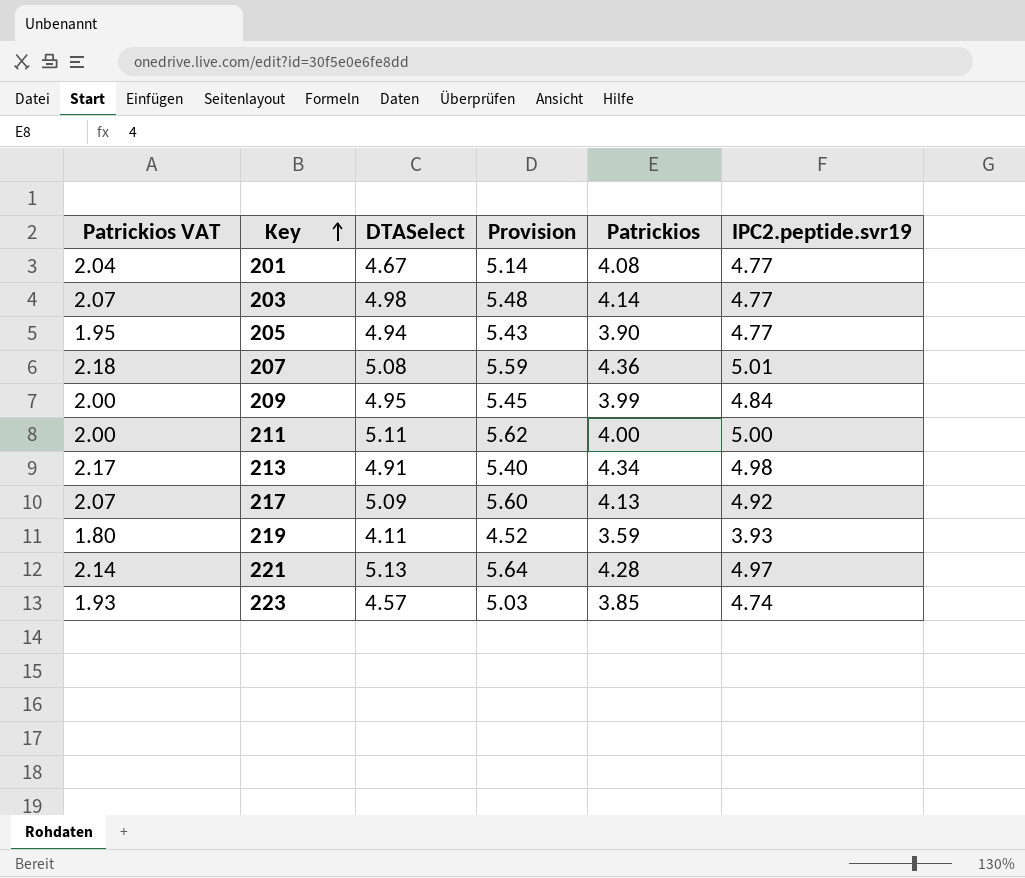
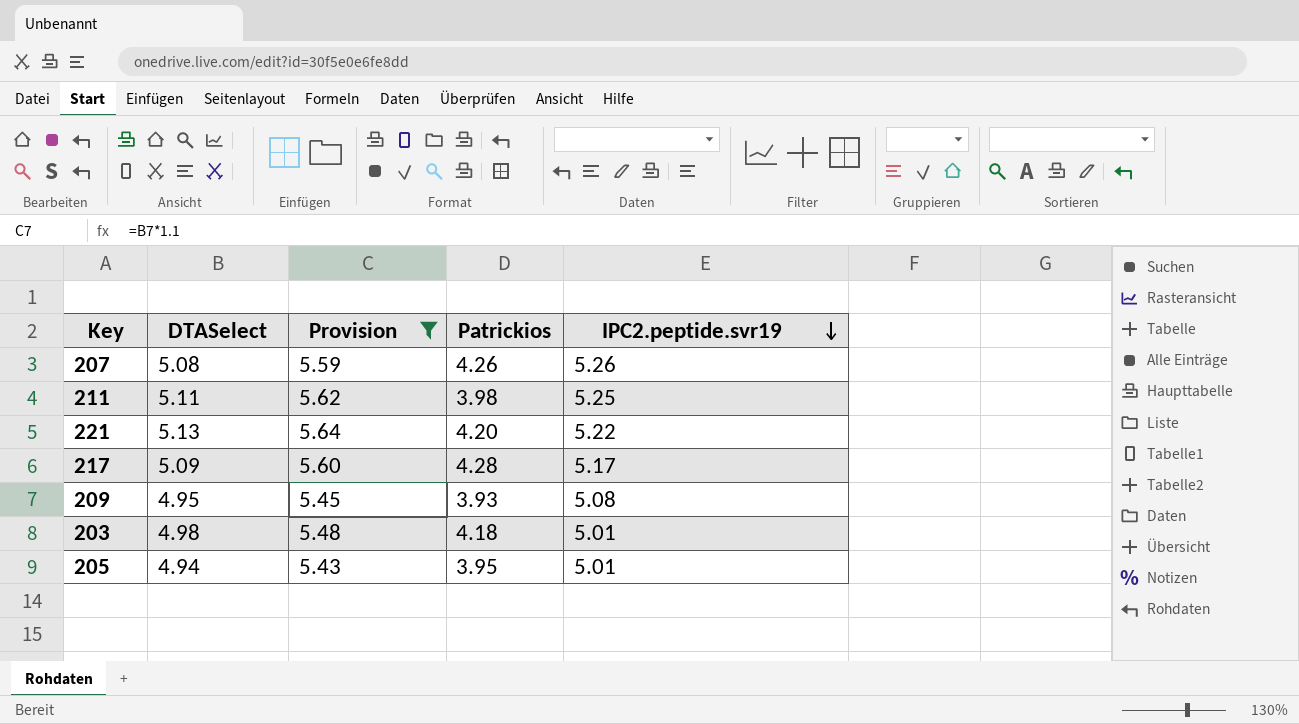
filter: none -> Provision >= 5.43
row order: Key ascending -> IPC2.peptide.svr19 descending
column Patrickios VAT | formula: [Patrickios] * 0.5 -> none
207 | Patrickios: 4.36 -> 4.26
207 | IPC2.peptide.svr19: 5.01 -> 5.26
211 | Patrickios: 4.00 -> 3.98
211 | IPC2.peptide.svr19: 5.00 -> 5.25
221 | Patrickios: 4.28 -> 4.20
221 | IPC2.peptide.svr19: 4.97 -> 5.22
217 | Patrickios: 4.13 -> 4.28
217 | IPC2.peptide.svr19: 4.92 -> 5.17
209 | Patrickios: 3.99 -> 3.93
209 | IPC2.peptide.svr19: 4.84 -> 5.08
203 | Patrickios: 4.14 -> 4.18
203 | IPC2.peptide.svr19: 4.77 -> 5.01
205 | Patrickios: 3.90 -> 3.95
205 | IPC2.peptide.svr19: 4.77 -> 5.01

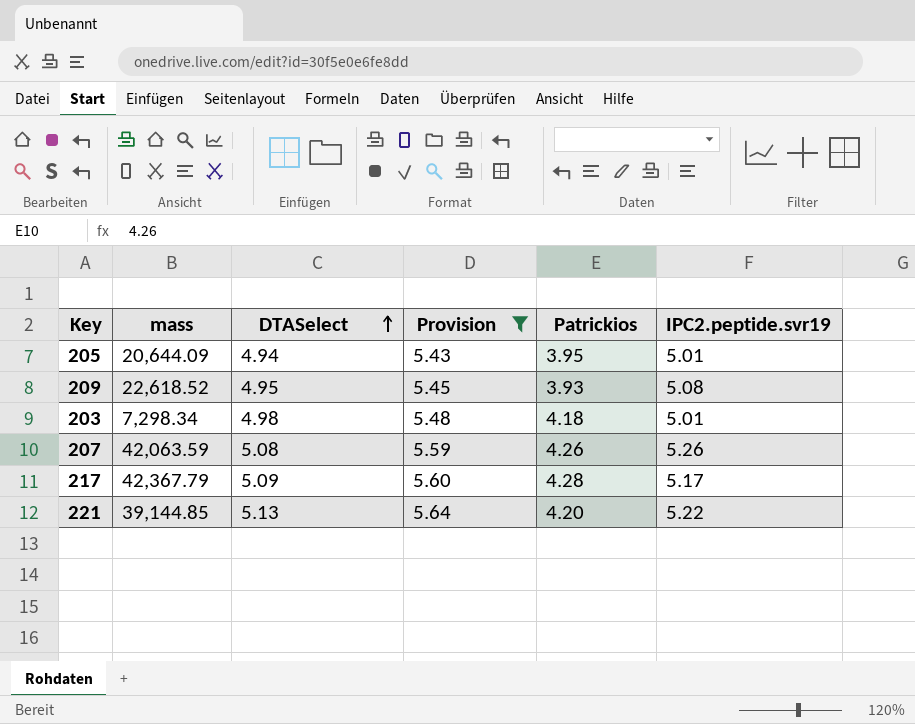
row order: IPC2.peptide.svr19 descending -> DTASelect ascending
column mass | position: none -> 2
row 211: 5.11 | 5.62 | 3.98 | 5.25 -> none

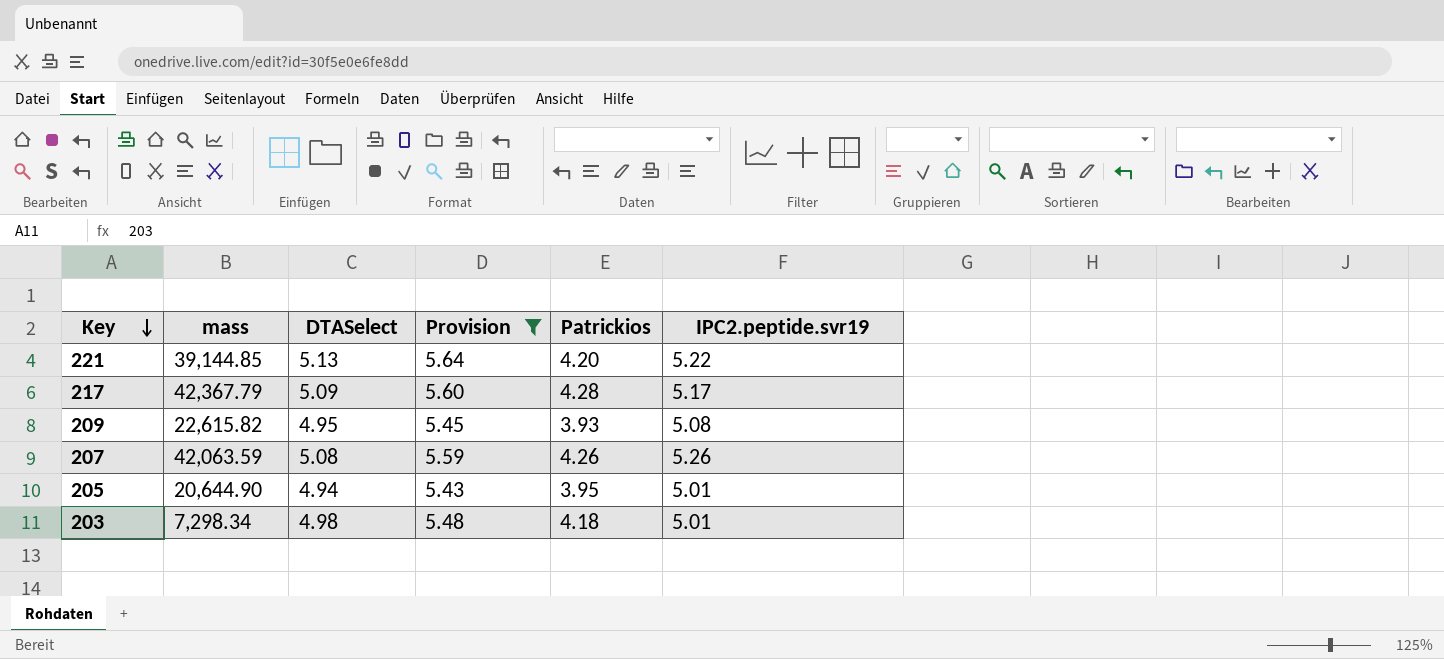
row order: DTASelect ascending -> Key descending
209 | mass: 22,618.52 -> 22,615.82
205 | mass: 20,644.09 -> 20,644.90

